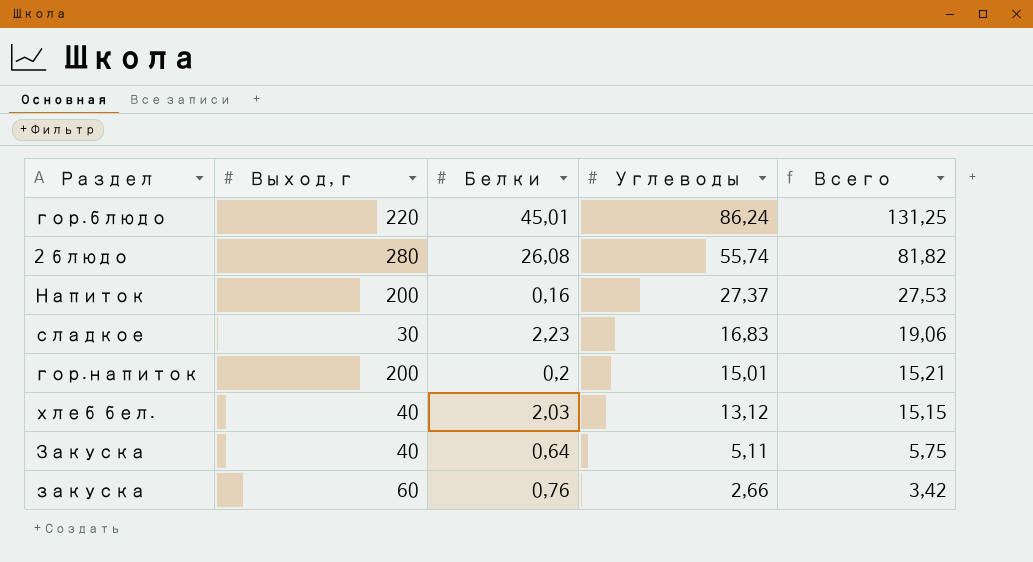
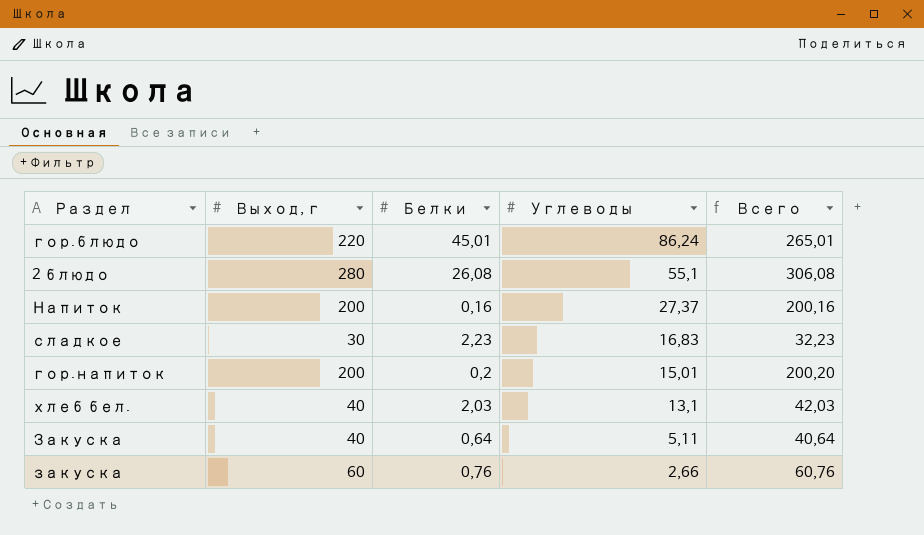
column Всего | formula: [Белки] + [Углеводы] -> [Выход, г] + [Белки]
2 блюдо | Углеводы: 55,74 -> 55,1
хлеб бел. | Углеводы: 13,12 -> 13,1

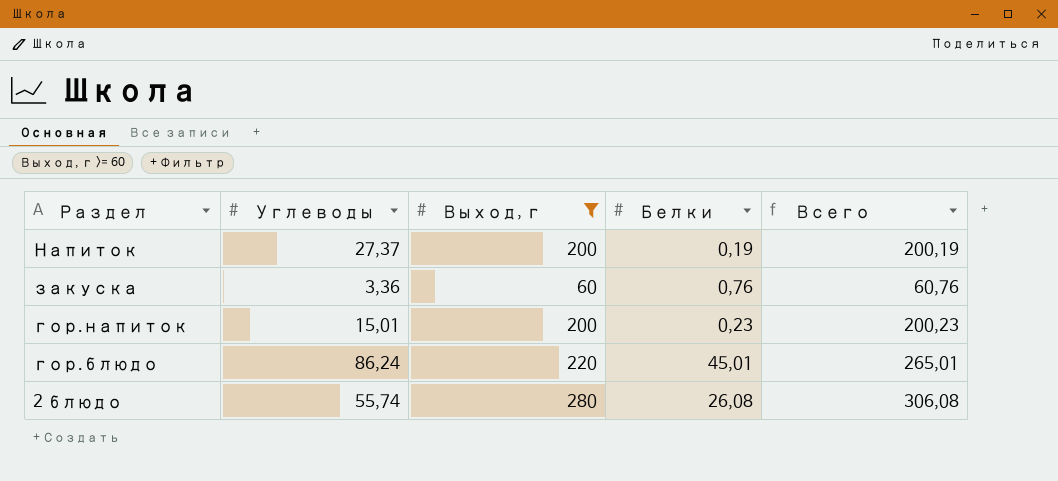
filter: none -> Выход, г >= 60
row order: Углеводы descending -> Раздел descending
column Углеводы | position: 4 -> 2
Напиток | Белки: 0,16 -> 0,19
Напиток | Всего: 200,16 -> 200,19
закуска | Углеводы: 2,66 -> 3,36
гор.напиток | Белки: 0,2 -> 0,23
гор.напиток | Всего: 200,20 -> 200,23
2 блюдо | Углеводы: 55,1 -> 55,74

